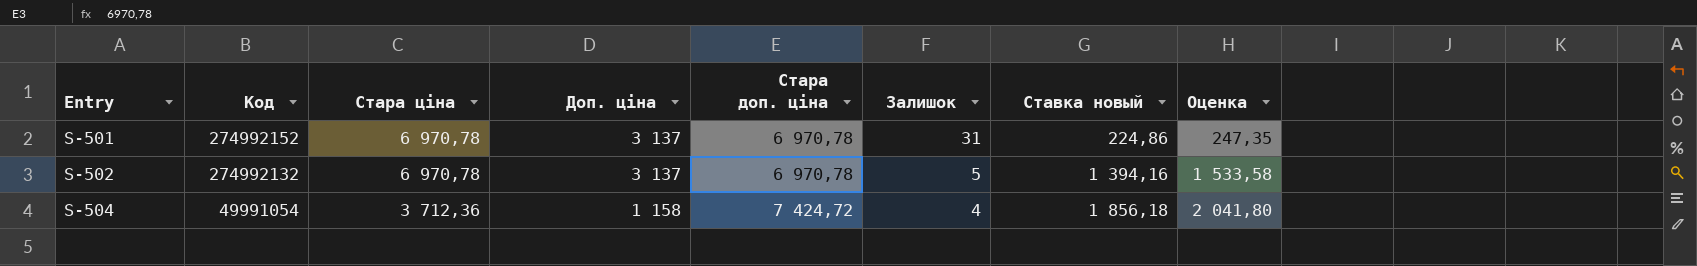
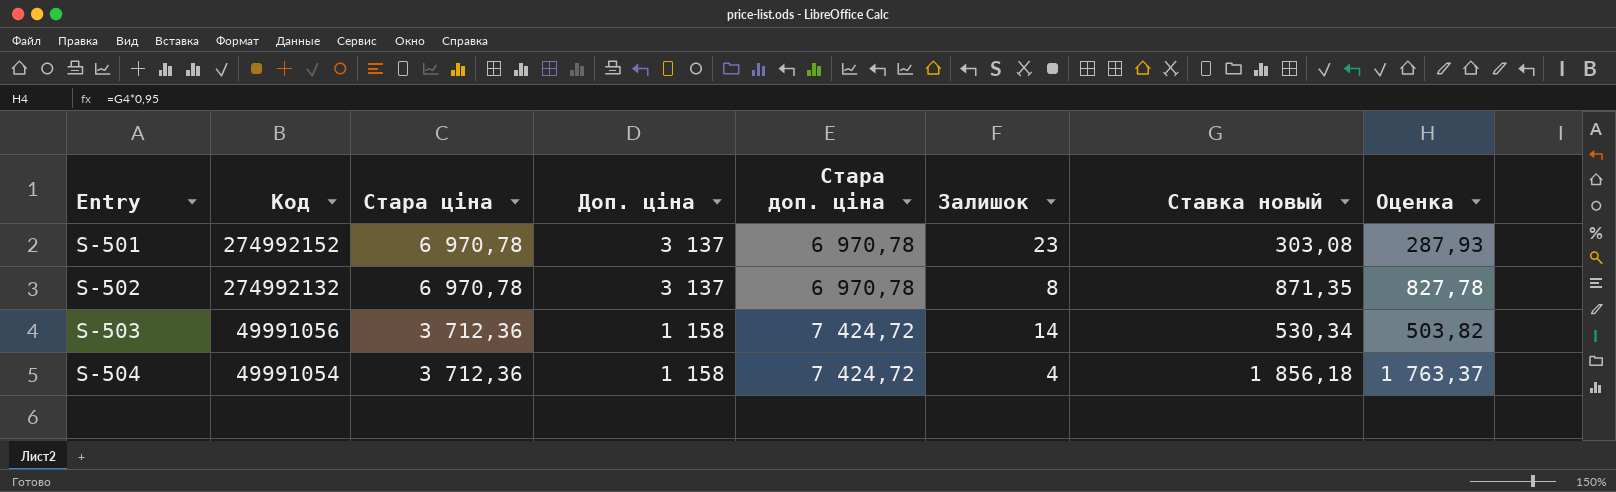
column Оценка | formula: [Ставка новый] * 1,1 -> [Ставка новый] * 0,95
S-501 | Залишок: 31 -> 23
S-501 | Ставка новый: 224,86 -> 303,08
S-502 | Залишок: 5 -> 8
S-502 | Ставка новый: 1 394,16 -> 871,35
row S-503: none -> 49991056 | 3 712,36 | 1 158 | 7 424,72 | 14 | 530,34 | 503,82

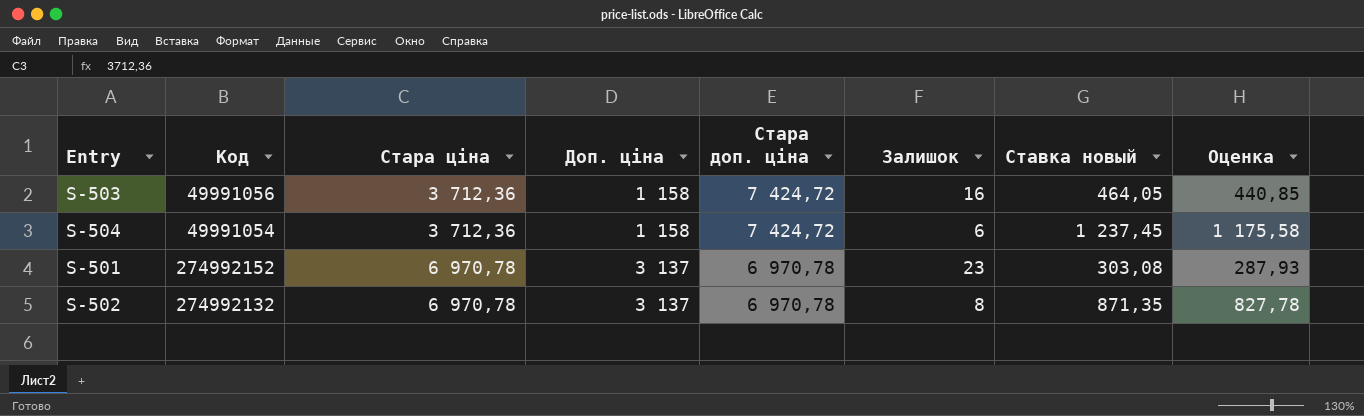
row order: Entry ascending -> Стара ціна ascending
S-503 | Залишок: 14 -> 16
S-503 | Ставка новый: 530,34 -> 464,05
S-503 | Оценка: 503,82 -> 440,85
S-504 | Залишок: 4 -> 6
S-504 | Ставка новый: 1 856,18 -> 1 237,45
S-504 | Оценка: 1 763,37 -> 1 175,58

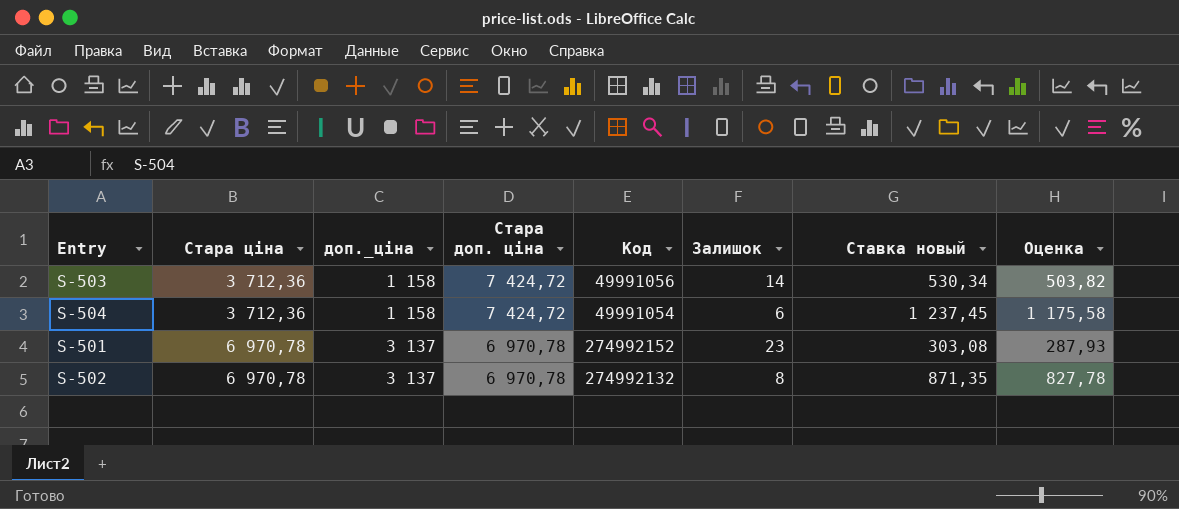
column name: Доп. ціна -> доп._ціна
column Код | position: 2 -> 5
S-503 | Залишок: 16 -> 14
S-503 | Ставка новый: 464,05 -> 530,34
S-503 | Оценка: 440,85 -> 503,82

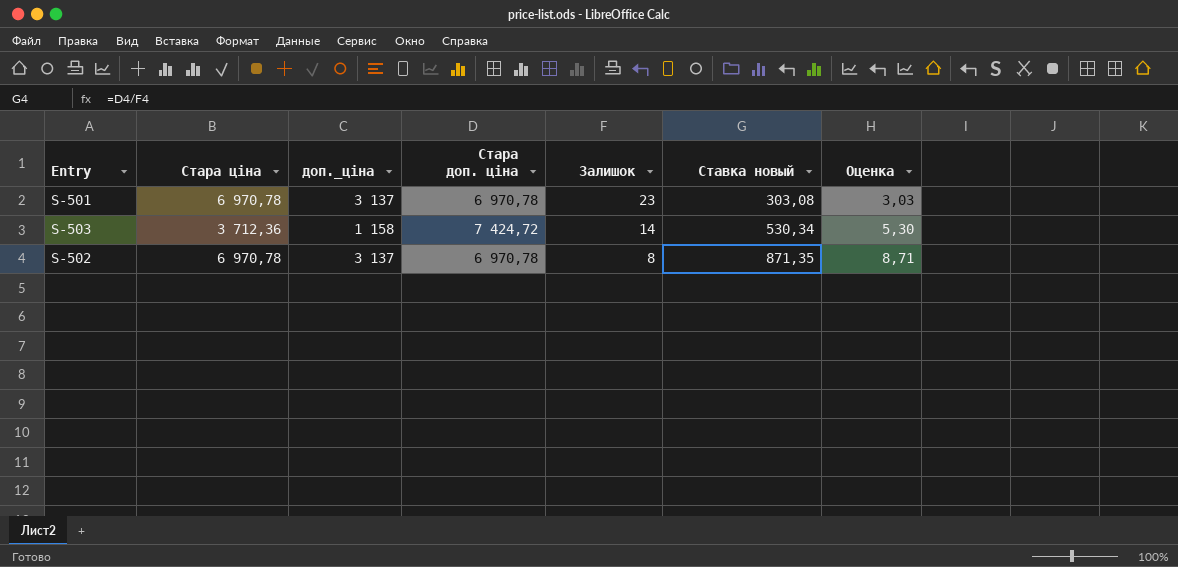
row order: Стара ціна ascending -> Залишок descending
column Код | position: 5 -> none
column Оценка | formula: [Ставка новый] * 0,95 -> [Ставка новый] * 0,01
row S-504: 3 712,36 | 1 158 | 7 424,72 | 49991054 | 6 | 1 237,45 | 1 175,58 -> none

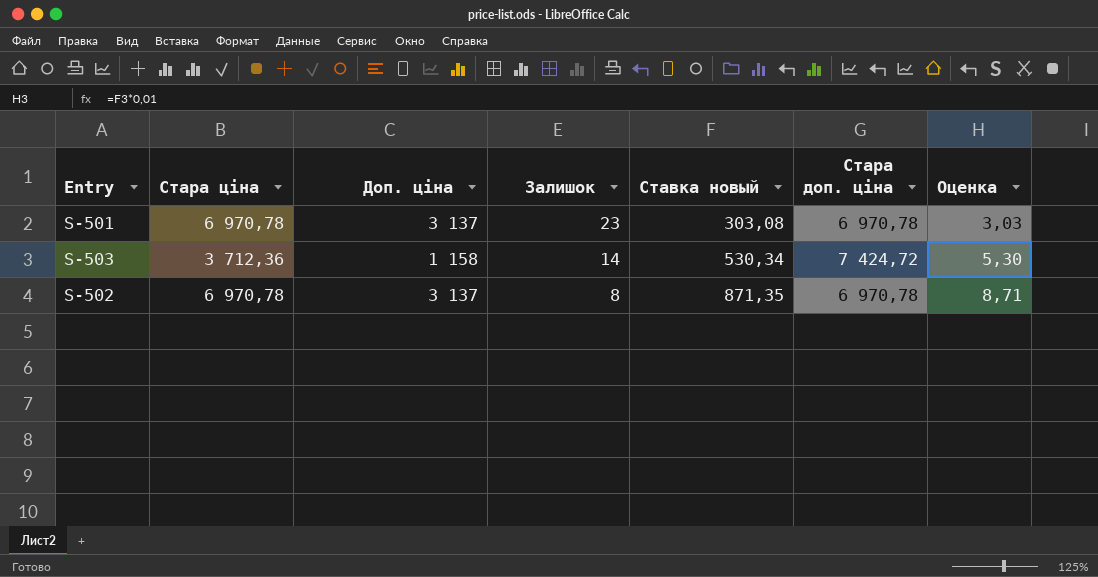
column name: доп._ціна -> Доп. ціна
column Стара доп. ціна | position: 4 -> 6

